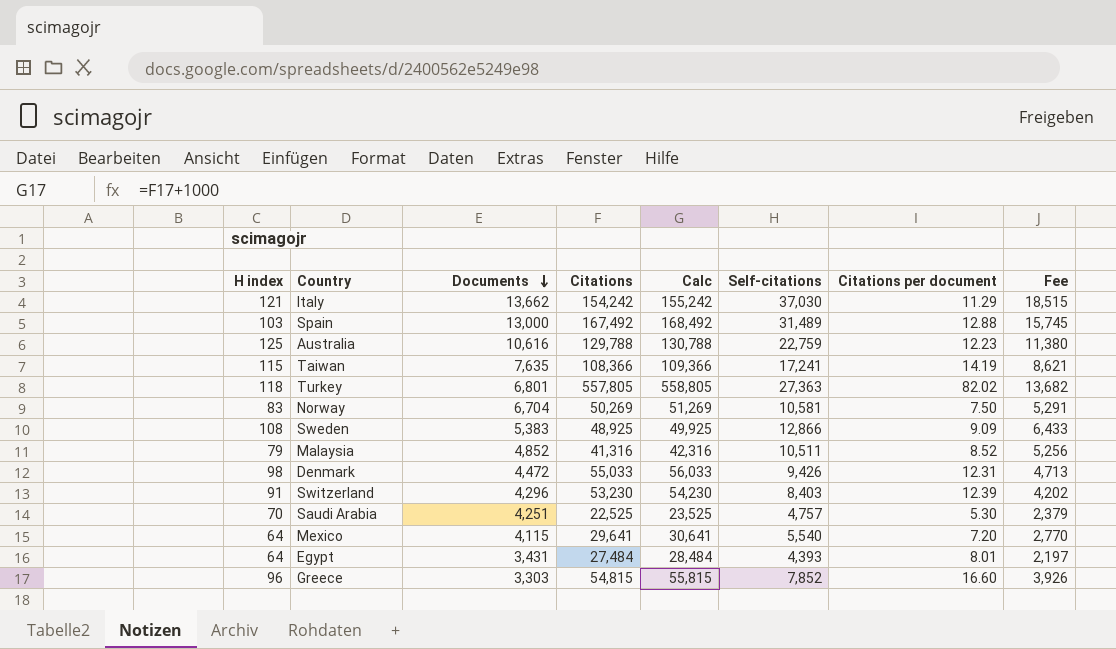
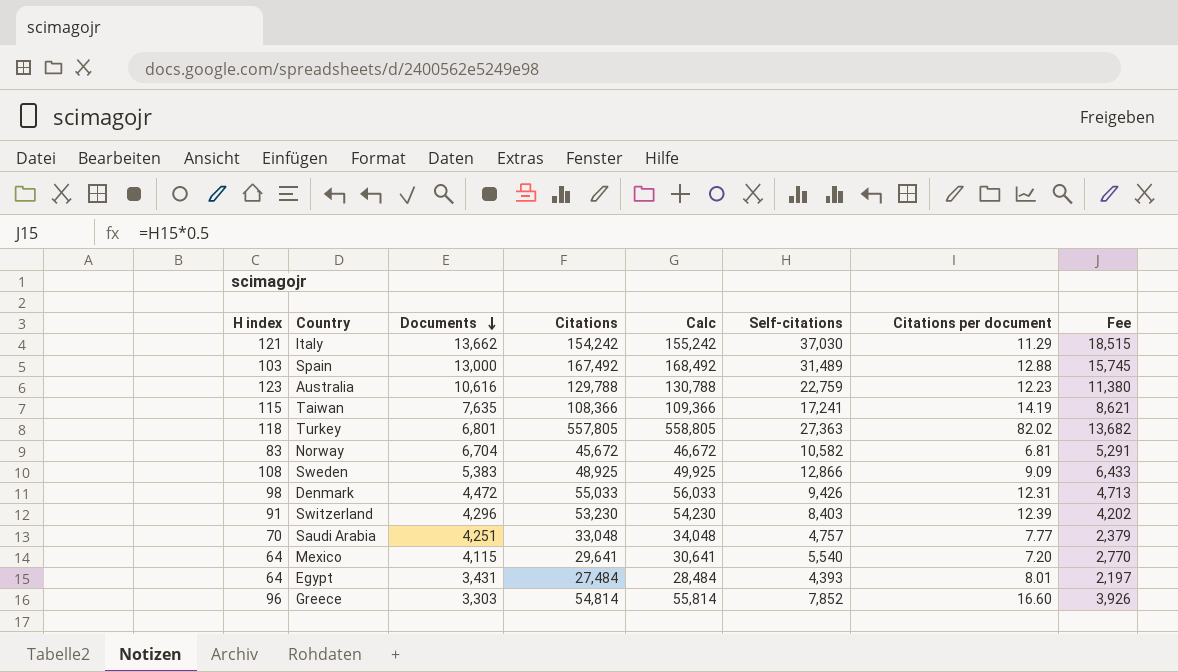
row Malaysia: 79 | 4,852 | 41,316 | 42,316 | 10,511 | 8.52 | 5,256 -> none
Australia | H index: 125 -> 123
Norway | Citations: 50,269 -> 45,672
Norway | Calc: 51,269 -> 46,672
Norway | Self-citations: 10,581 -> 10,582
Norway | Citations per document: 7.50 -> 6.81
Saudi Arabia | Citations: 22,525 -> 33,048
Saudi Arabia | Calc: 23,525 -> 34,048
Saudi Arabia | Citations per document: 5.30 -> 7.77
Greece | Citations: 54,815 -> 54,814
Greece | Calc: 55,815 -> 55,814

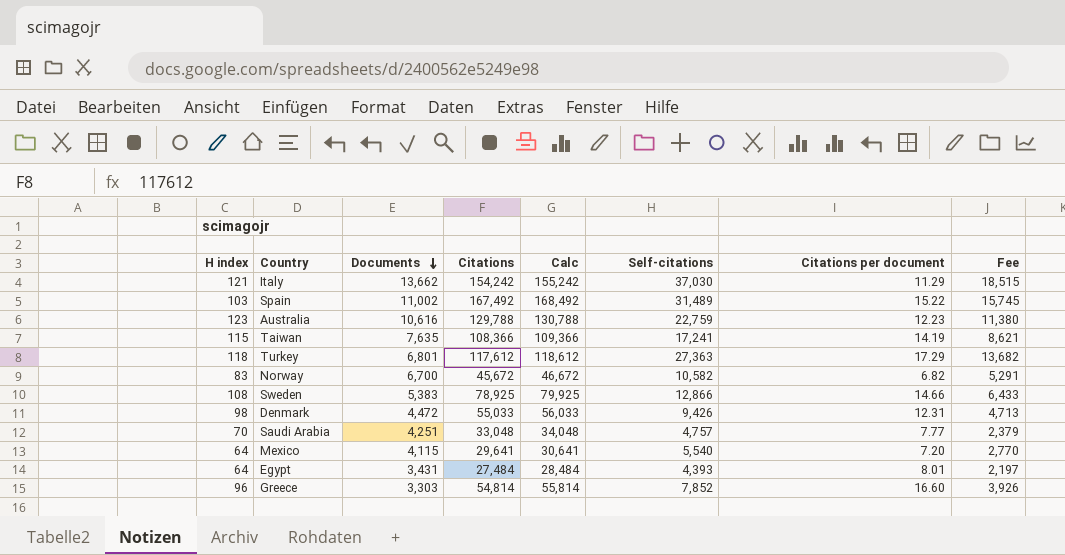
row Switzerland: 91 | 4,296 | 53,230 | 54,230 | 8,403 | 12.39 | 4,202 -> none
Spain | Documents: 13,000 -> 11,002
Spain | Citations per document: 12.88 -> 15.22
Turkey | Citations: 557,805 -> 117,612
Turkey | Calc: 558,805 -> 118,612
Turkey | Citations per document: 82.02 -> 17.29
Norway | Documents: 6,704 -> 6,700
Norway | Citations per document: 6.81 -> 6.82
Sweden | Citations: 48,925 -> 78,925
Sweden | Calc: 49,925 -> 79,925
Sweden | Citations per document: 9.09 -> 14.66

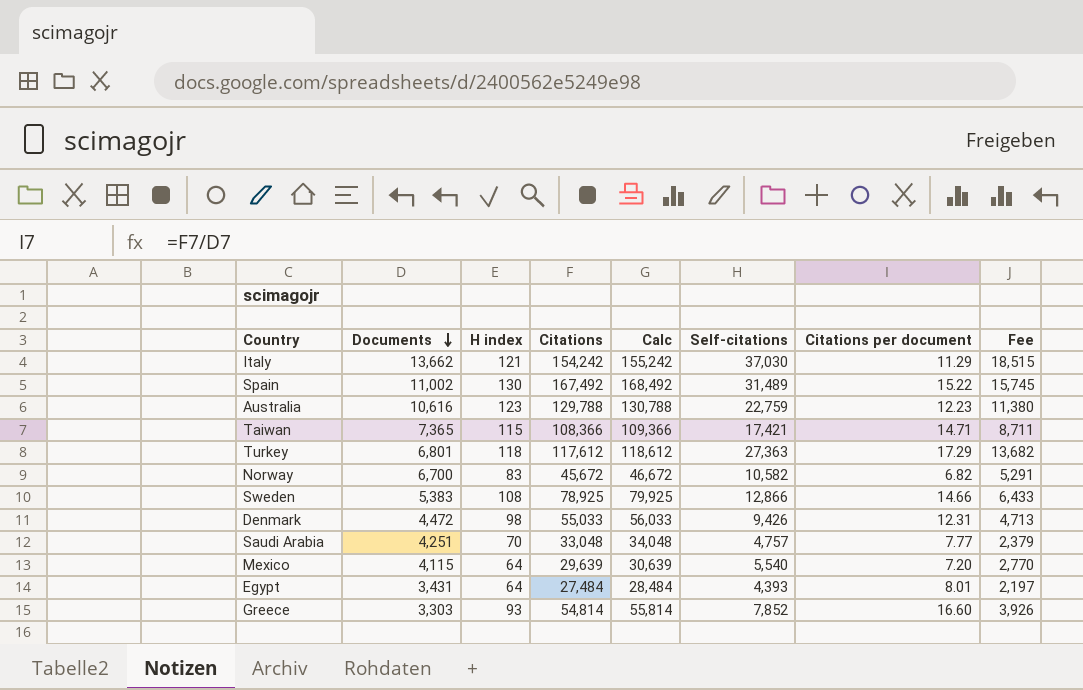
column H index | position: 1 -> 3
Spain | H index: 103 -> 130
Taiwan | Documents: 7,635 -> 7,365
Taiwan | Self-citations: 17,241 -> 17,421
Taiwan | Citations per document: 14.19 -> 14.71
Taiwan | Fee: 8,621 -> 8,711
Mexico | Citations: 29,641 -> 29,639
Mexico | Calc: 30,641 -> 30,639
Greece | H index: 96 -> 93

